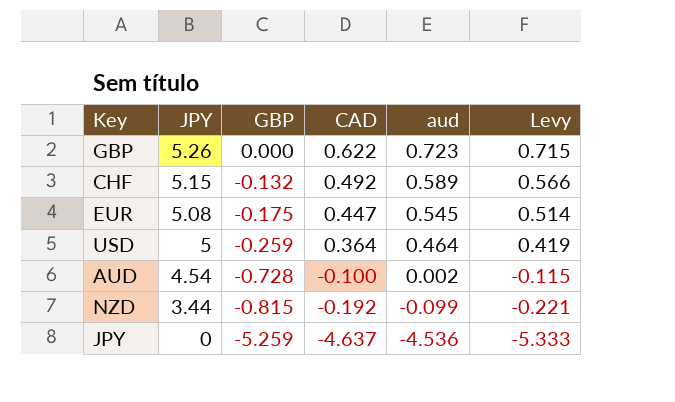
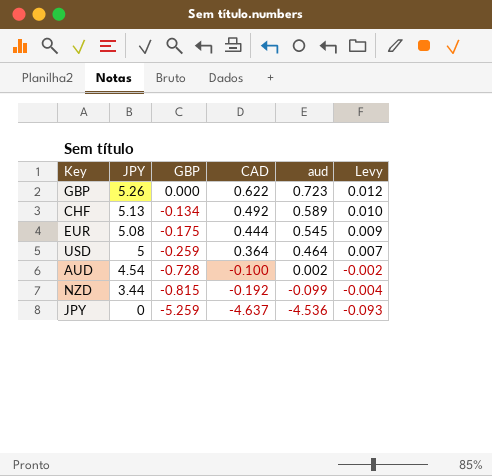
column Levy | formula: [CAD] * 1.15 -> [CAD] * 0.02
CHF | JPY: 5.15 -> 5.13
CHF | GBP: -0.132 -> -0.134
EUR | CAD: 0.447 -> 0.444

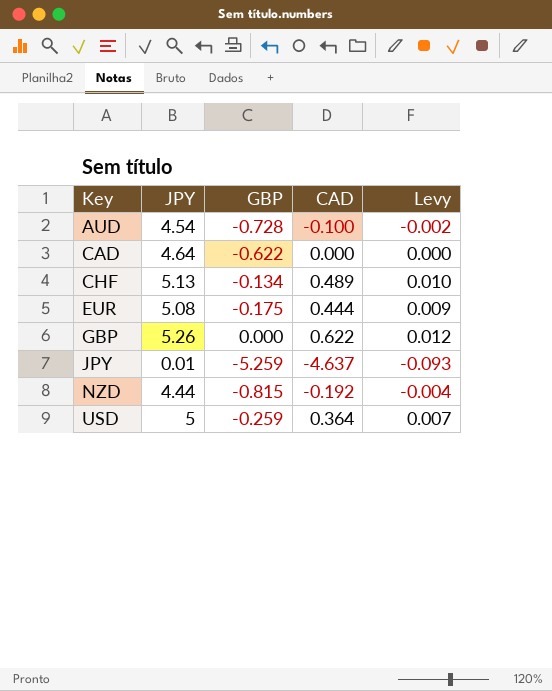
row order: JPY descending -> Key ascending
column aud | position: 5 -> none
row CAD: none -> 4.64 | -0.622 | 0.000 | 0.000
CHF | CAD: 0.492 -> 0.489
JPY | JPY: 0 -> 0.01
NZD | JPY: 3.44 -> 4.44

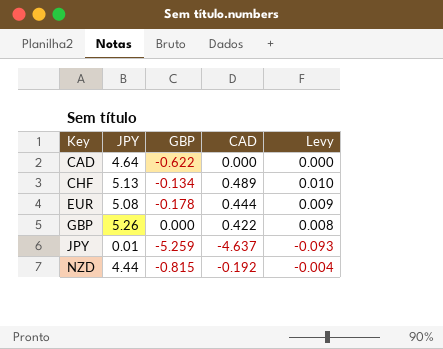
row AUD: 4.54 | -0.728 | -0.100 | -0.002 -> none
row USD: 5 | -0.259 | 0.364 | 0.007 -> none
EUR | GBP: -0.175 -> -0.178
GBP | CAD: 0.622 -> 0.422
GBP | Levy: 0.012 -> 0.008

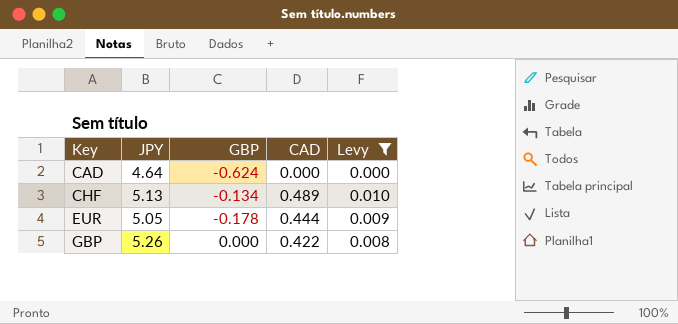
filter: none -> Levy >= 0.000
CAD | GBP: -0.622 -> -0.624
EUR | JPY: 5.08 -> 5.05

